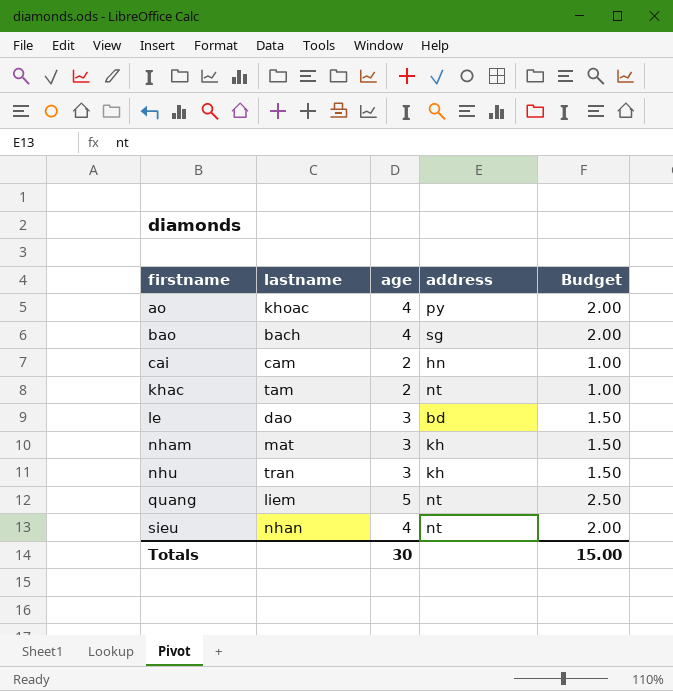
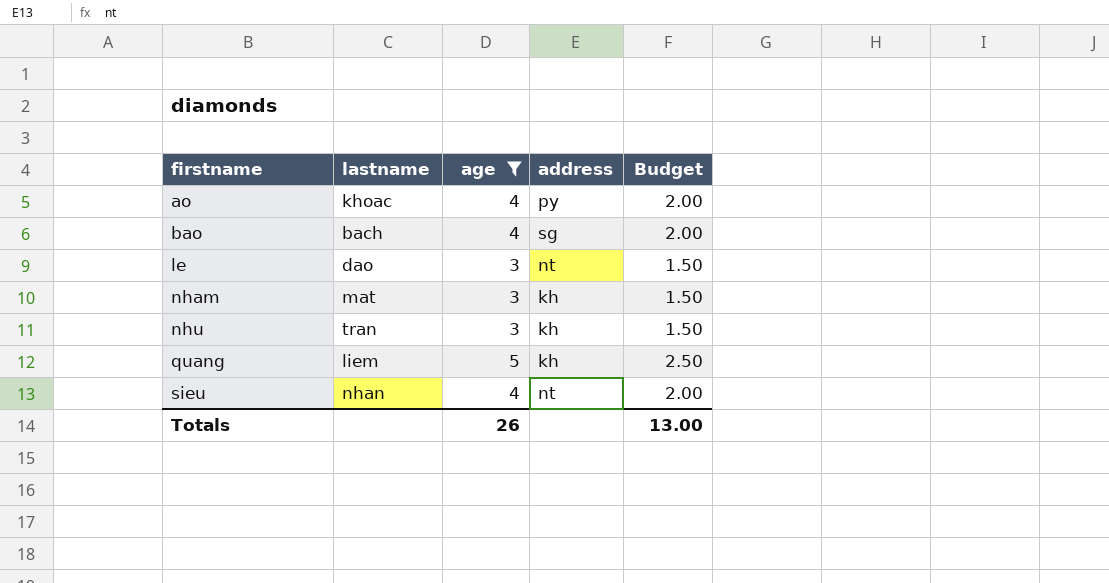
filter: none -> age != 2
le | address: bd -> nt
quang | address: nt -> kh
Totals | age: 30 -> 26
Totals | Budget: 15.00 -> 13.00

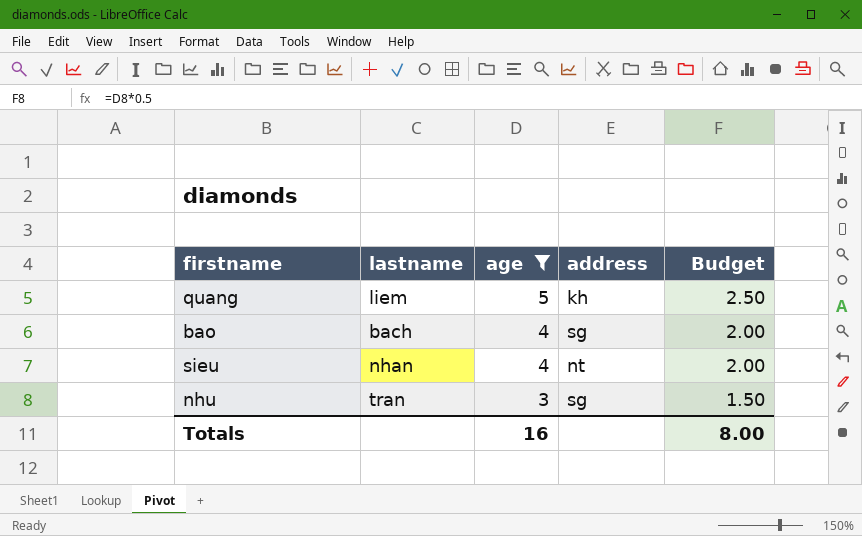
row order: firstname ascending -> age descending
row ao: khoac | 4 | py | 2.00 -> none
row le: dao | 3 | nt | 1.50 -> none
row nham: mat | 3 | kh | 1.50 -> none
nhu | address: kh -> sg
Totals | age: 26 -> 16
Totals | Budget: 13.00 -> 8.00

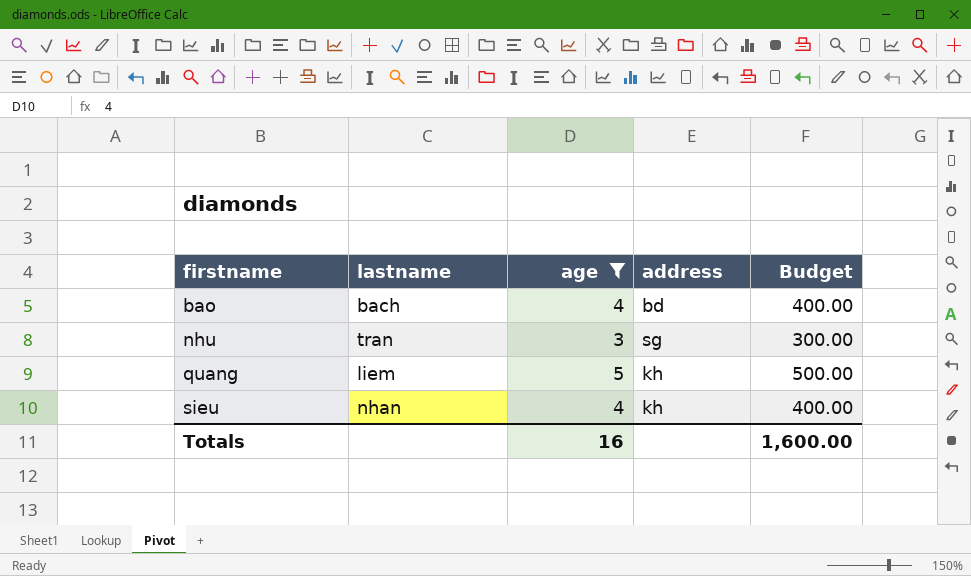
row order: age descending -> firstname ascending
column Budget | formula: [age] * 0.5 -> [age] * 100
bao | address: sg -> bd
sieu | address: nt -> kh
Totals | Budget: 8.00 -> 1,600.00

